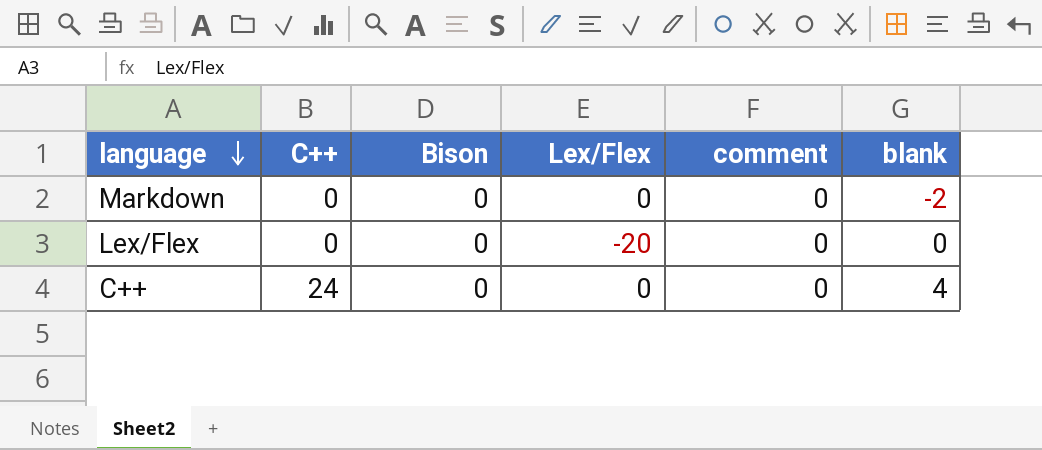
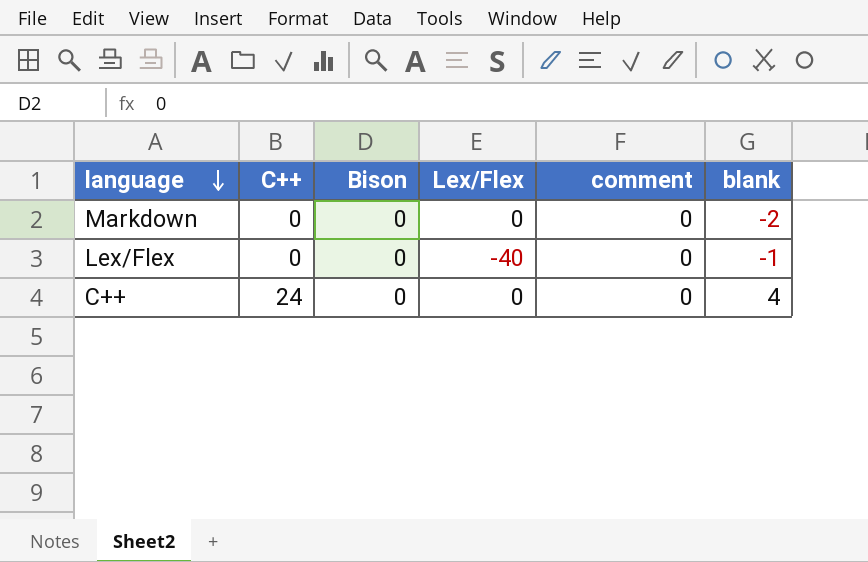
Lex/Flex | Lex/Flex: -20 -> -40
Lex/Flex | blank: 0 -> -1

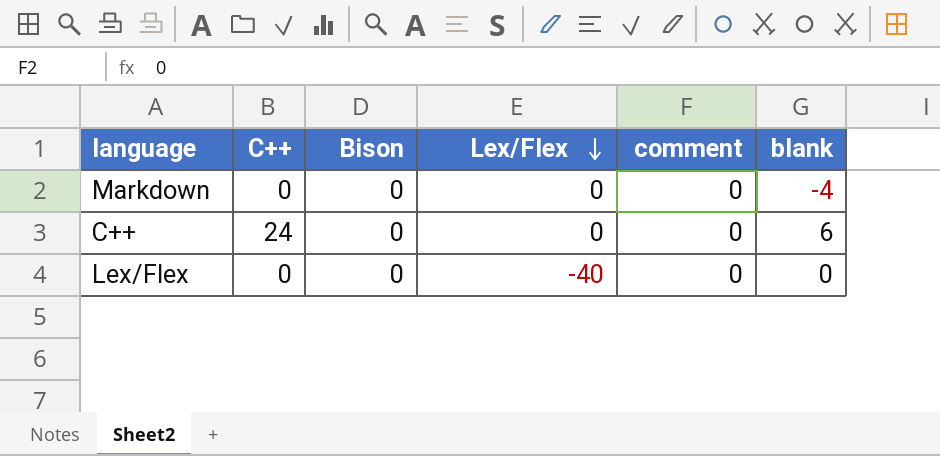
row order: language descending -> Lex/Flex descending
Markdown | blank: -2 -> -4
C++ | blank: 4 -> 6
Lex/Flex | blank: -1 -> 0

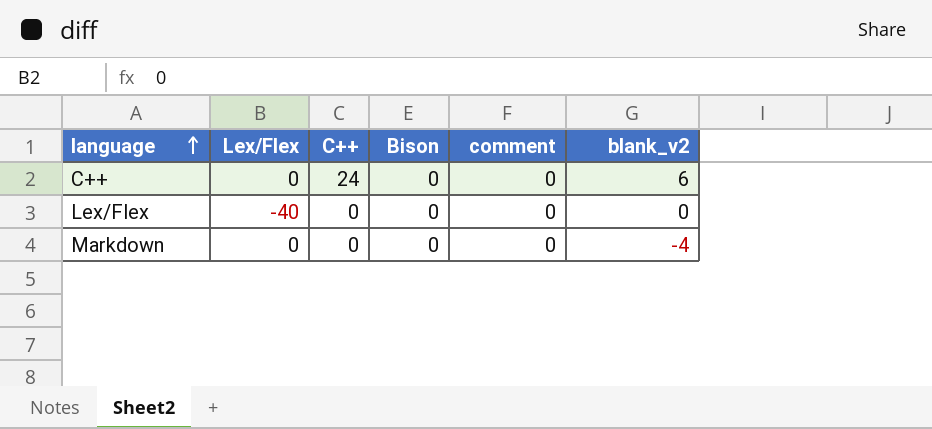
row order: Lex/Flex descending -> language ascending
column Lex/Flex | position: 4 -> 2
column name: blank -> blank_v2

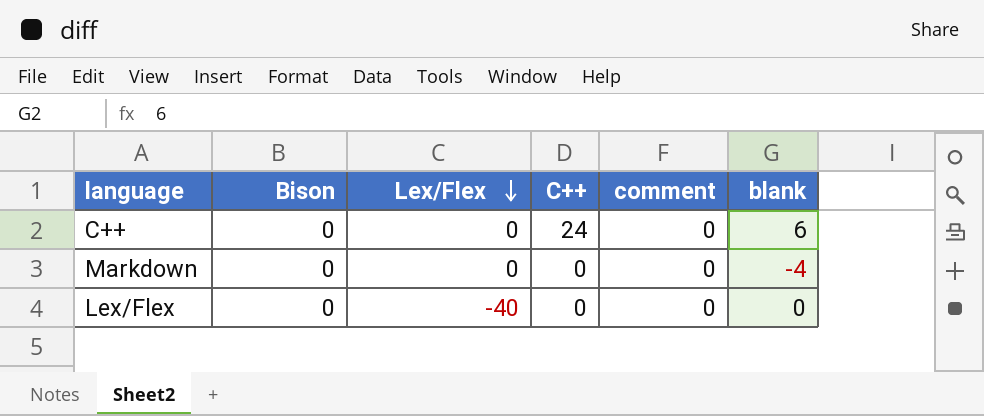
row order: language ascending -> Lex/Flex descending
column Bison | position: 4 -> 2
column name: blank_v2 -> blank

